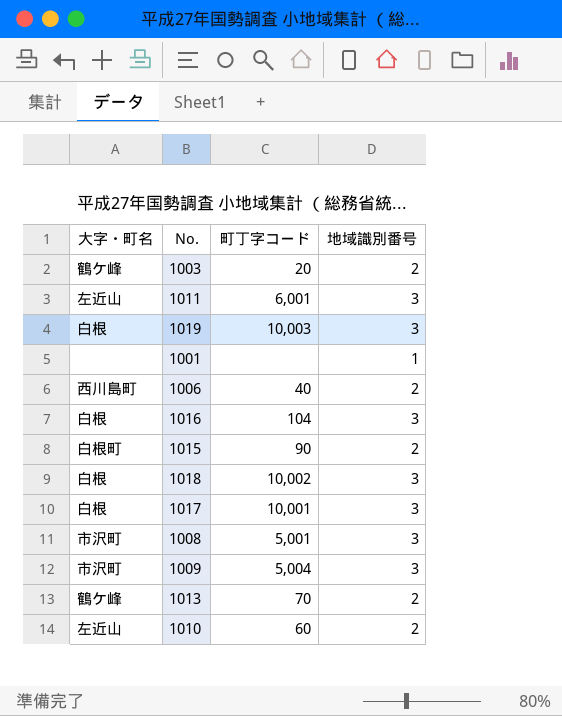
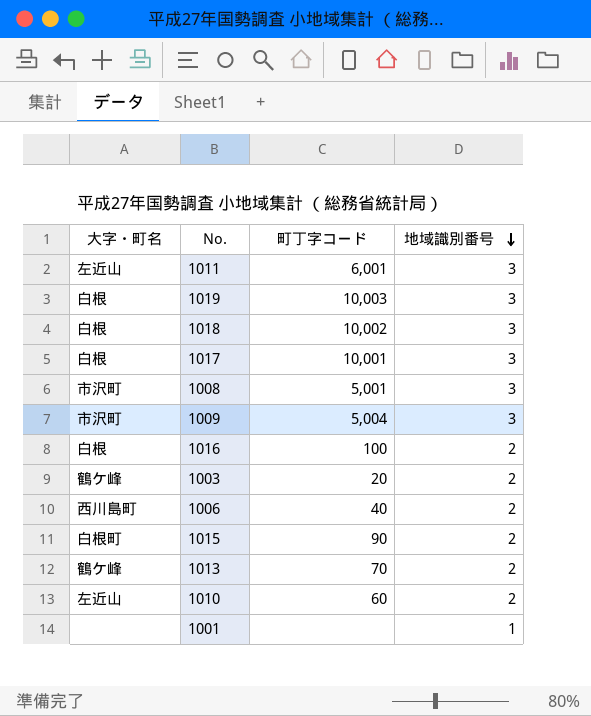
row order: none -> 地域識別番号 descending
1016 | 町丁字コード: 104 -> 100
1016 | 地域識別番号: 3 -> 2

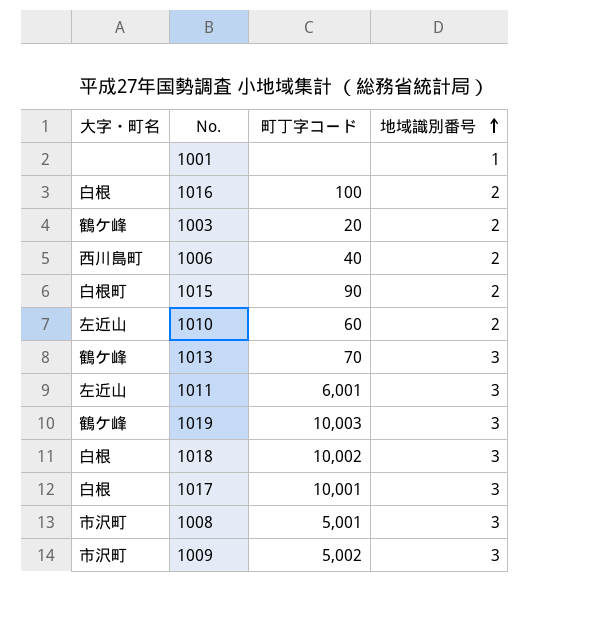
row order: 地域識別番号 descending -> 地域識別番号 ascending
1013 | 地域識別番号: 2 -> 3
1019 | 大字・町名: 白根 -> 鶴ケ峰
1009 | 町丁字コード: 5,004 -> 5,002

